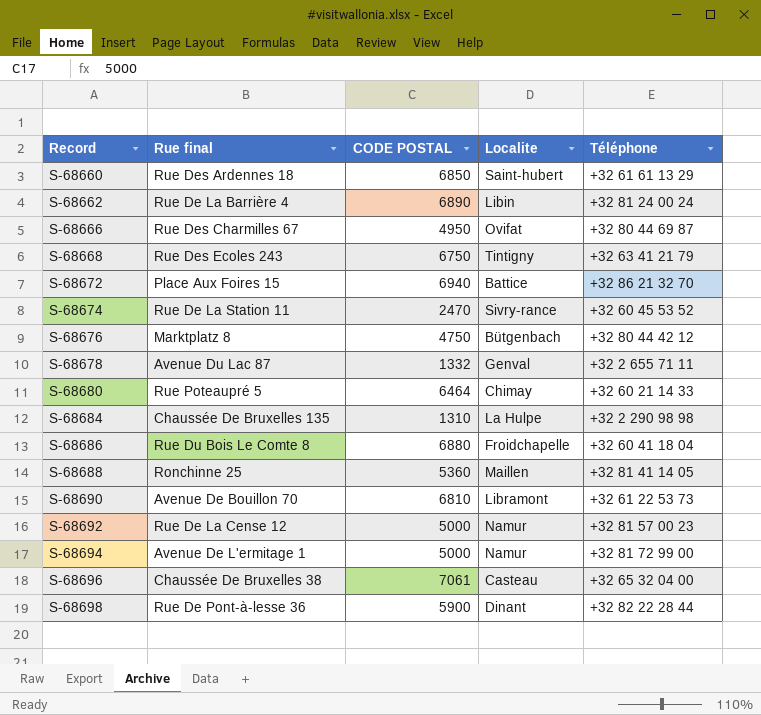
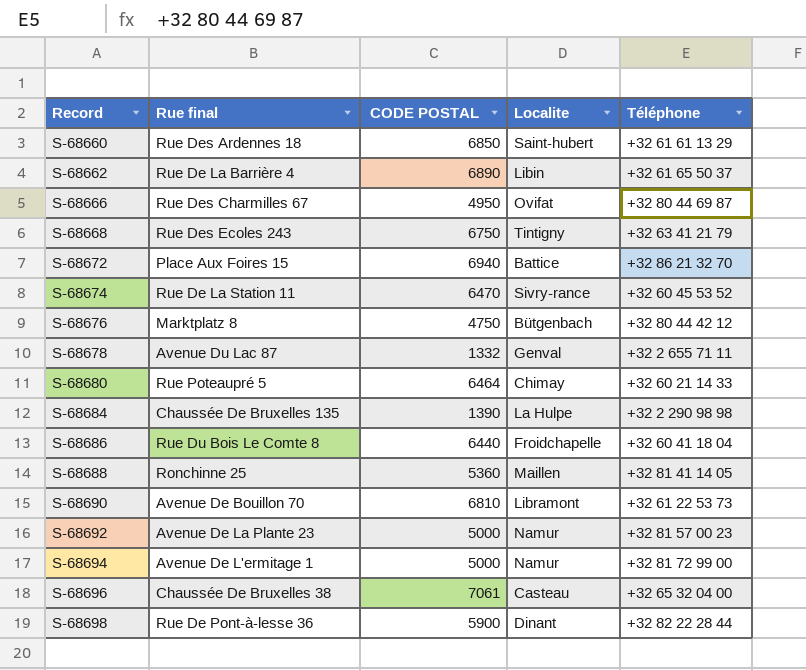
S-68662 | Téléphone: +32 81 24 00 24 -> +32 61 65 50 37
S-68674 | CODE POSTAL: 2470 -> 6470
S-68684 | CODE POSTAL: 1310 -> 1390
S-68686 | CODE POSTAL: 6880 -> 6440
S-68692 | Rue final: Rue De La Cense 12 -> Avenue De La Plante 23

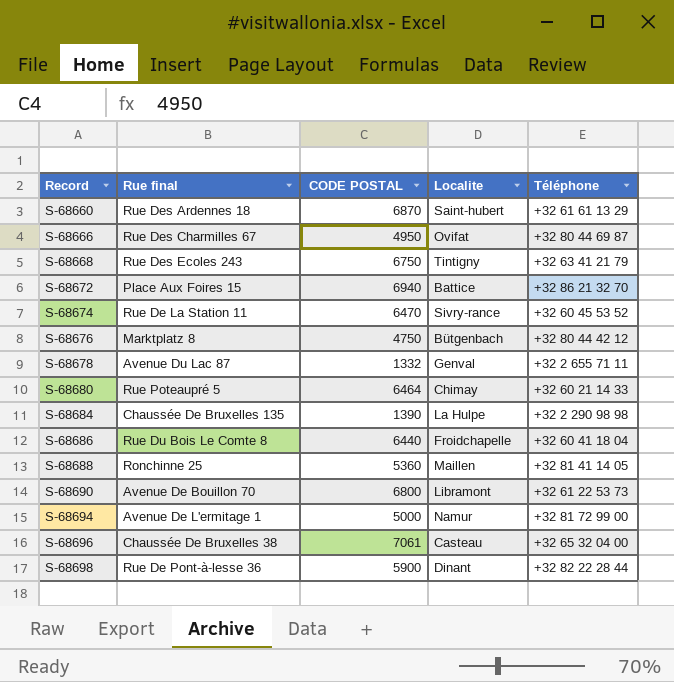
row S-68662: Rue De La Barrière 4 | 6890 | Libin | +32 61 65 50 37 -> none
row S-68692: Avenue De La Plante 23 | 5000 | Namur | +32 81 57 00 23 -> none
S-68660 | CODE POSTAL: 6850 -> 6870
S-68690 | CODE POSTAL: 6810 -> 6800

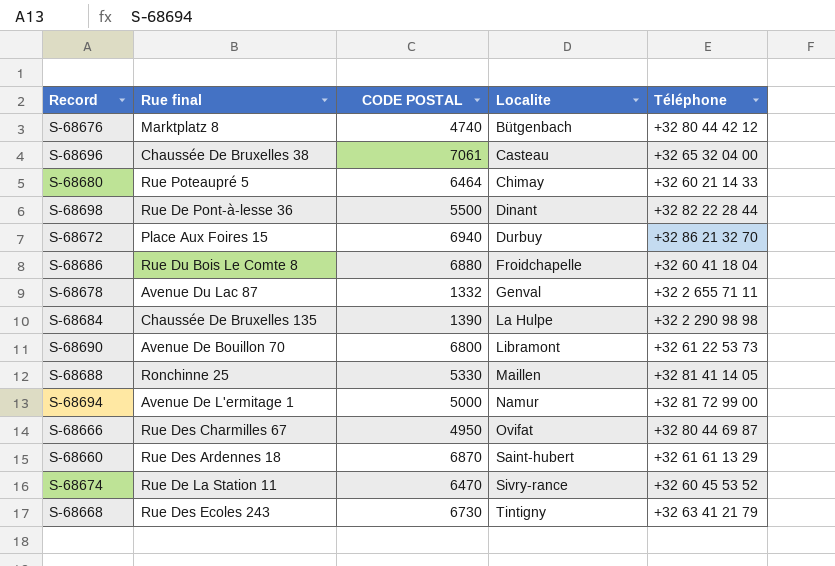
row order: Record ascending -> Localite ascending
S-68676 | CODE POSTAL: 4750 -> 4740
S-68698 | CODE POSTAL: 5900 -> 5500
S-68672 | Localite: Battice -> Durbuy
S-68686 | CODE POSTAL: 6440 -> 6880
S-68688 | CODE POSTAL: 5360 -> 5330
S-68668 | CODE POSTAL: 6750 -> 6730

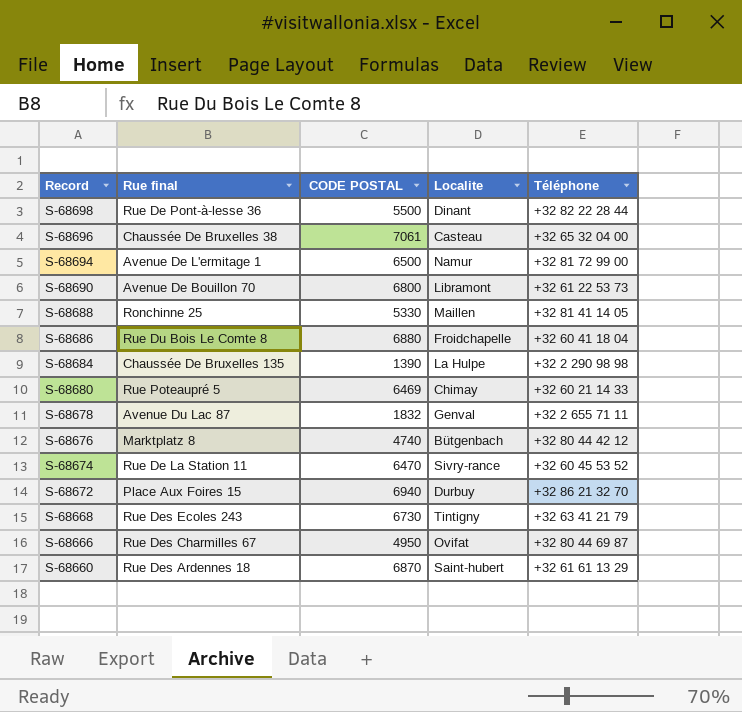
row order: Localite ascending -> Record descending
S-68694 | CODE POSTAL: 5000 -> 6500
S-68680 | CODE POSTAL: 6464 -> 6469
S-68678 | CODE POSTAL: 1332 -> 1832

